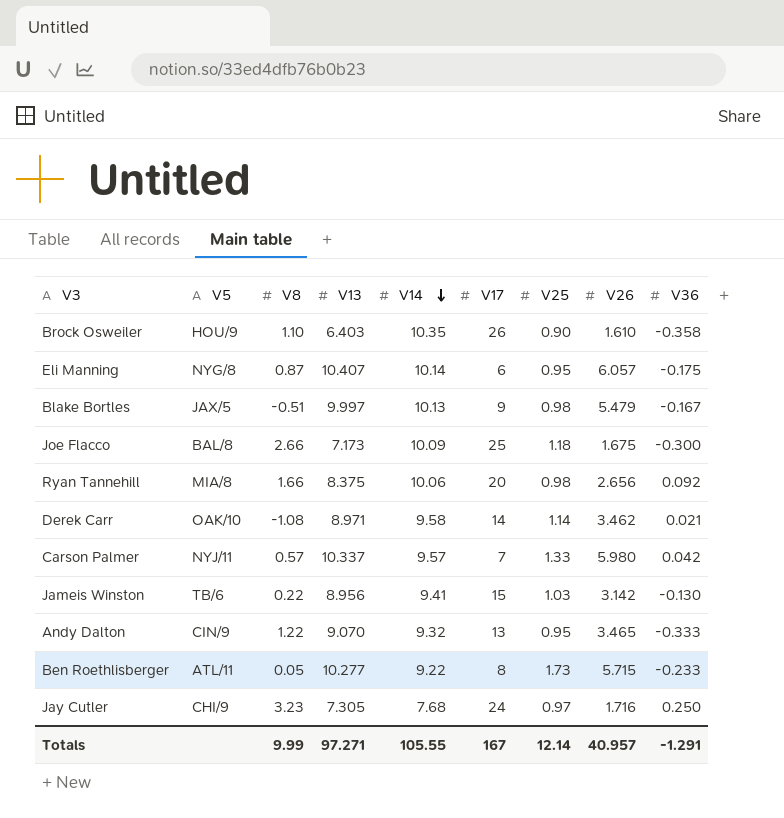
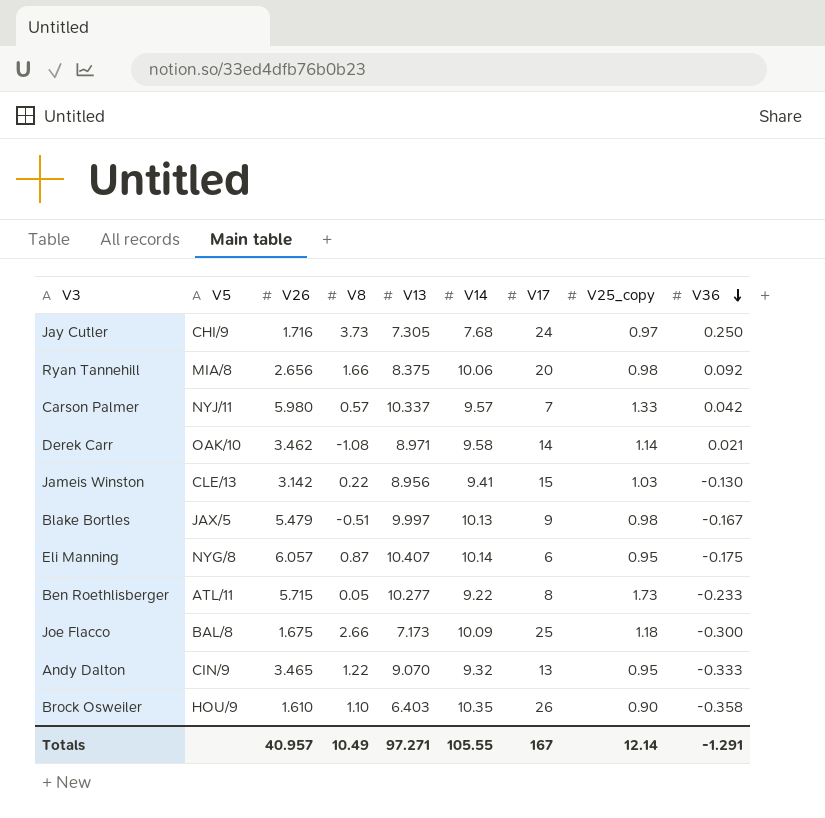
row order: V14 descending -> V36 descending
column V26 | position: 8 -> 3
column name: V25 -> V25_copy
Jay Cutler | V8: 3.23 -> 3.73
Jameis Winston | V5: TB/6 -> CLE/13
Totals | V8: 9.99 -> 10.49

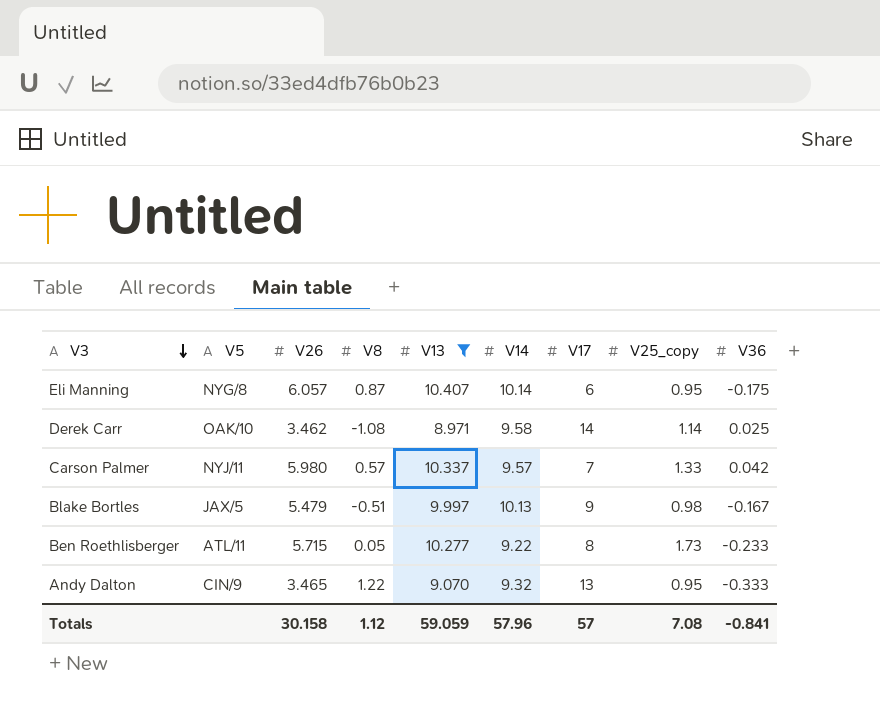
filter: none -> V13 >= 8.971
row order: V36 descending -> V3 descending
Derek Carr | V36: 0.021 -> 0.025
Totals | V26: 40.957 -> 30.158
Totals | V8: 10.49 -> 1.12
Totals | V13: 97.271 -> 59.059
Totals | V14: 105.55 -> 57.96
Totals | V17: 167 -> 57
Totals | V25_copy: 12.14 -> 7.08
Totals | V36: -1.291 -> -0.841

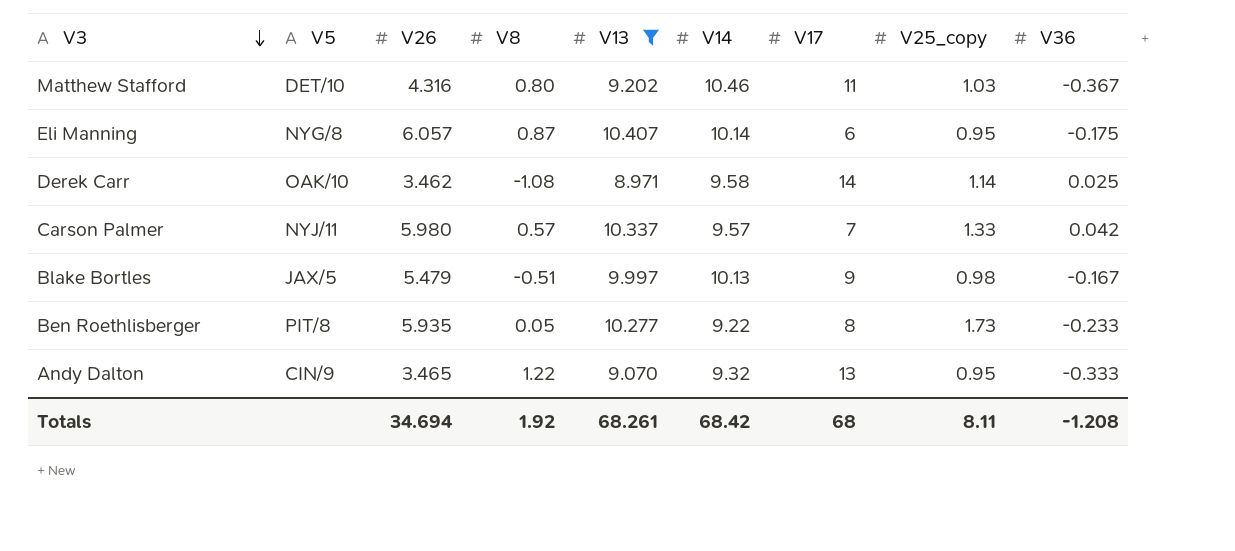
row Matthew Stafford: none -> DET/10 | 4.316 | 0.80 | 9.202 | 10.46 | 11 | 1.03 | -0.367
Ben Roethlisberger | V5: ATL/11 -> PIT/8
Ben Roethlisberger | V26: 5.715 -> 5.935
Totals | V26: 30.158 -> 34.694
Totals | V8: 1.12 -> 1.92
Totals | V13: 59.059 -> 68.261
Totals | V14: 57.96 -> 68.42
Totals | V17: 57 -> 68
Totals | V25_copy: 7.08 -> 8.11
Totals | V36: -0.841 -> -1.208

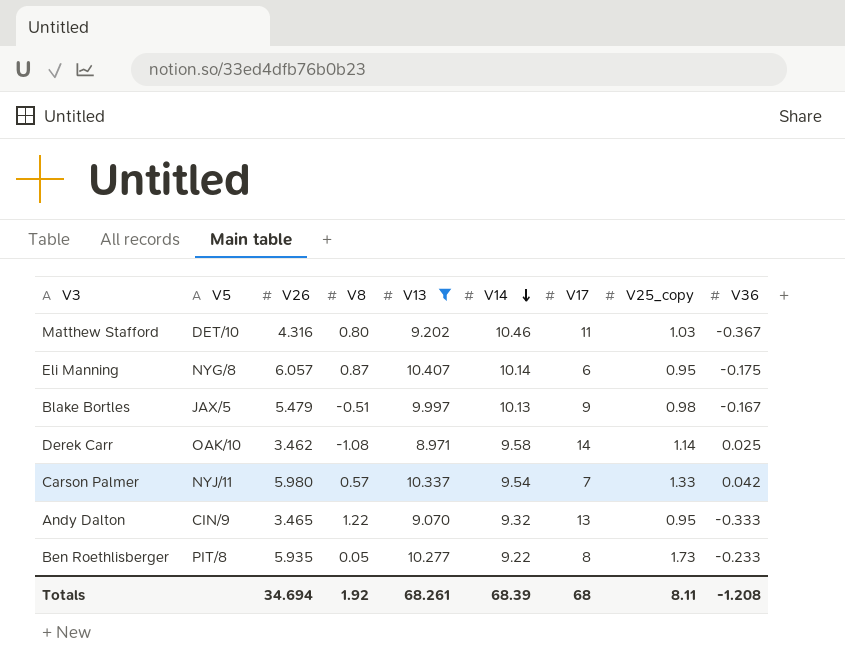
row order: V3 descending -> V14 descending
Carson Palmer | V14: 9.57 -> 9.54
Totals | V14: 68.42 -> 68.39

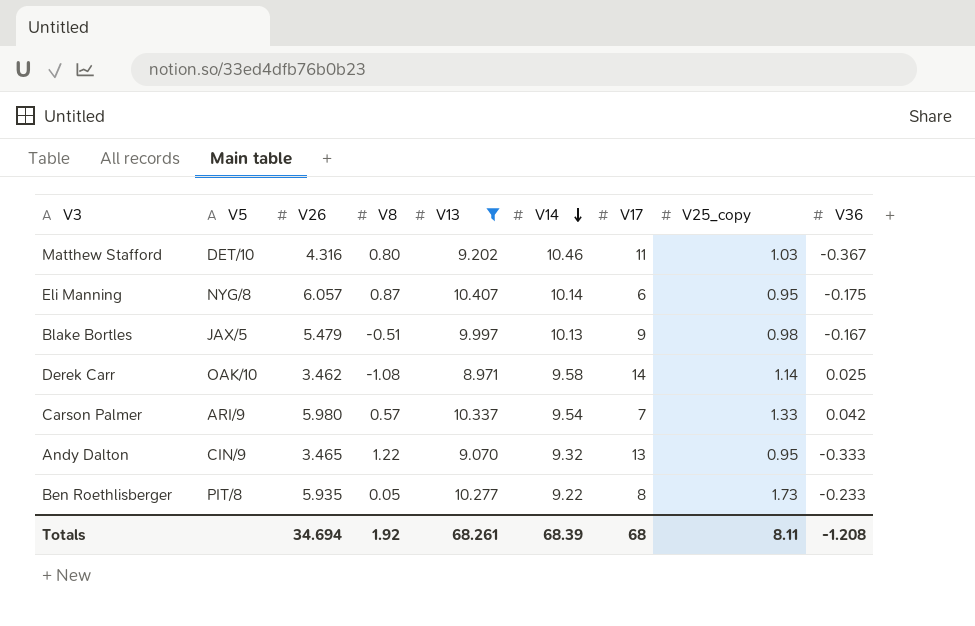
Carson Palmer | V5: NYJ/11 -> ARI/9

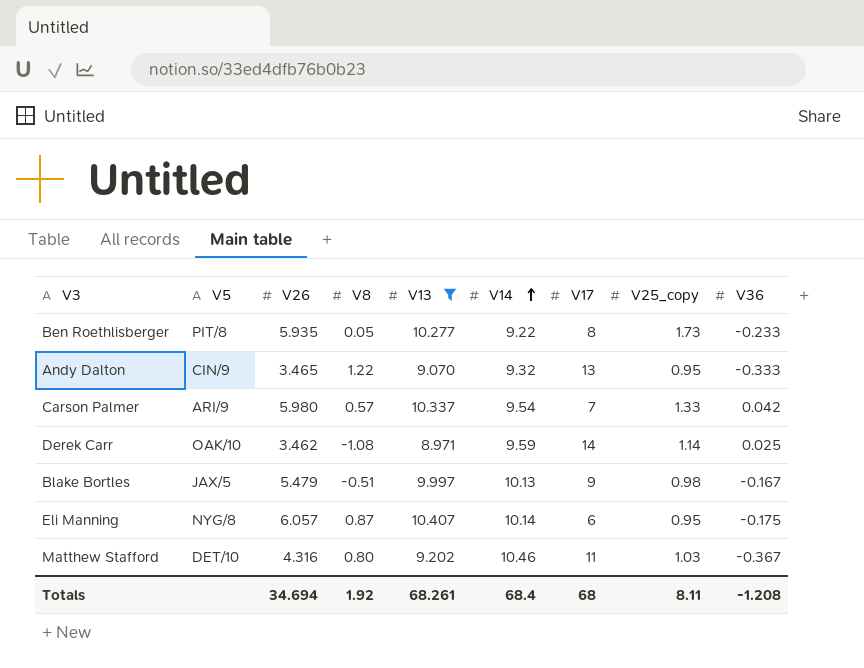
row order: V14 descending -> V14 ascending
Derek Carr | V14: 9.58 -> 9.59
Totals | V14: 68.39 -> 68.4

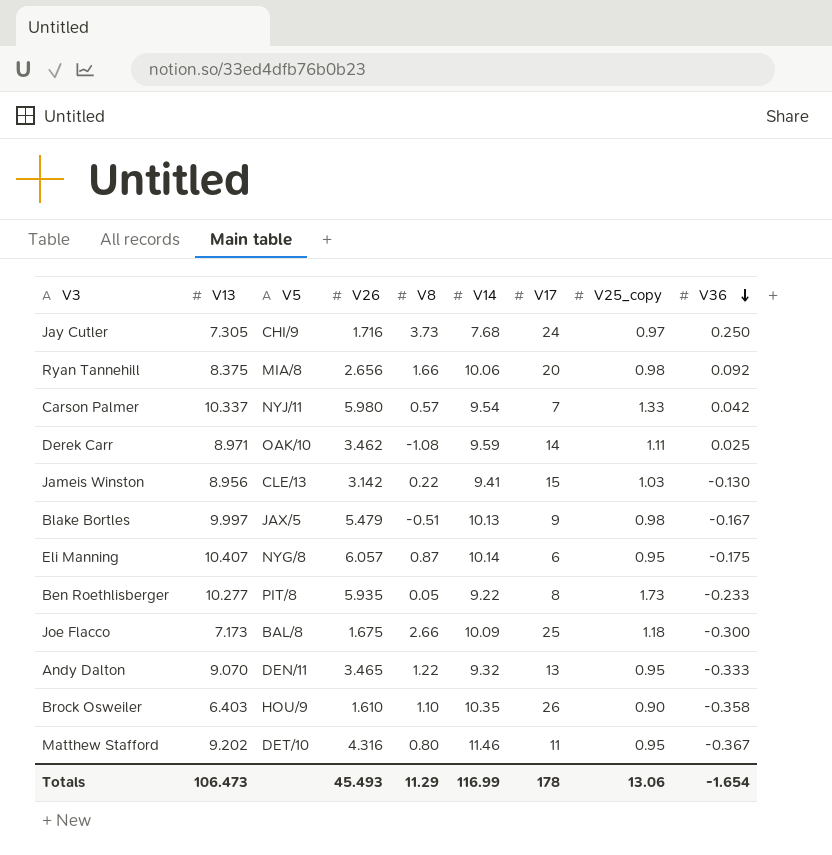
filter: V13 >= 8.971 -> none
row order: V14 ascending -> V36 descending
column V13 | position: 5 -> 2
Carson Palmer | V5: ARI/9 -> NYJ/11
Derek Carr | V25_copy: 1.14 -> 1.11
Andy Dalton | V5: CIN/9 -> DEN/11
Matthew Stafford | V14: 10.46 -> 11.46
Matthew Stafford | V25_copy: 1.03 -> 0.95
Totals | V13: 68.261 -> 106.473
Totals | V26: 34.694 -> 45.493
Totals | V8: 1.92 -> 11.29
Totals | V14: 68.4 -> 116.99
Totals | V17: 68 -> 178
Totals | V25_copy: 8.11 -> 13.06
Totals | V36: -1.208 -> -1.654

